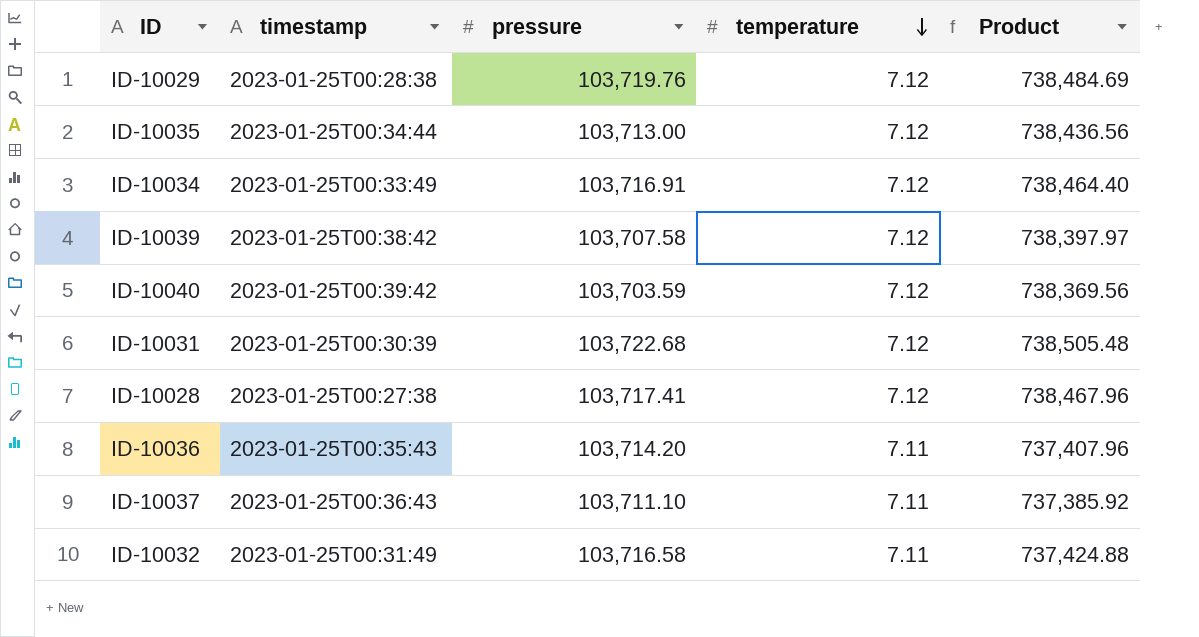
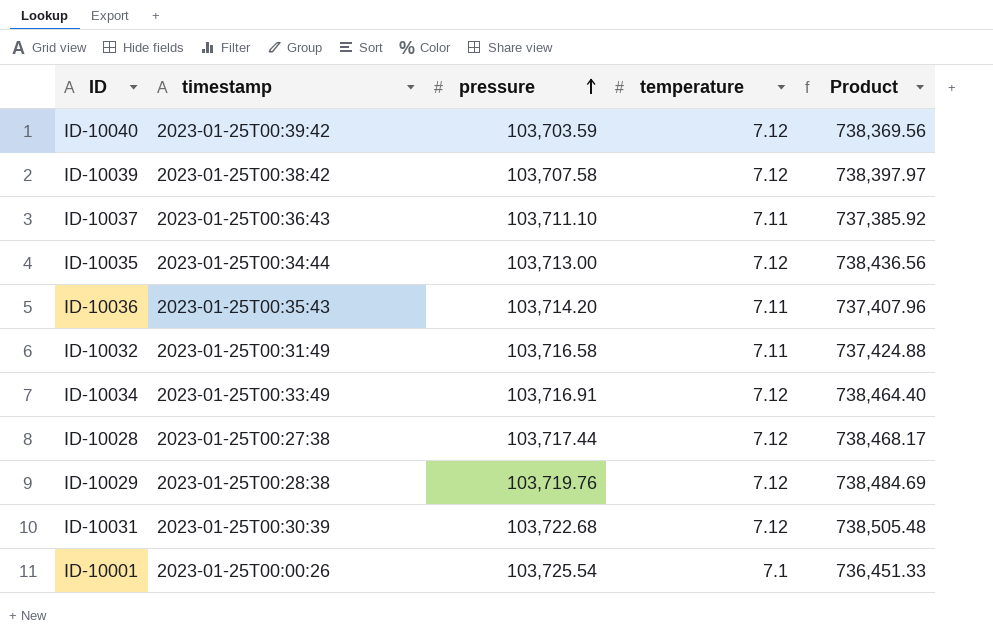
row order: temperature descending -> pressure ascending
ID-10028 | pressure: 103,717.41 -> 103,717.44
ID-10028 | Product: 738,467.96 -> 738,468.17
row ID-10001: none -> 2023-01-25T00:00:26 | 103,725.54 | 7.1 | 736,451.33

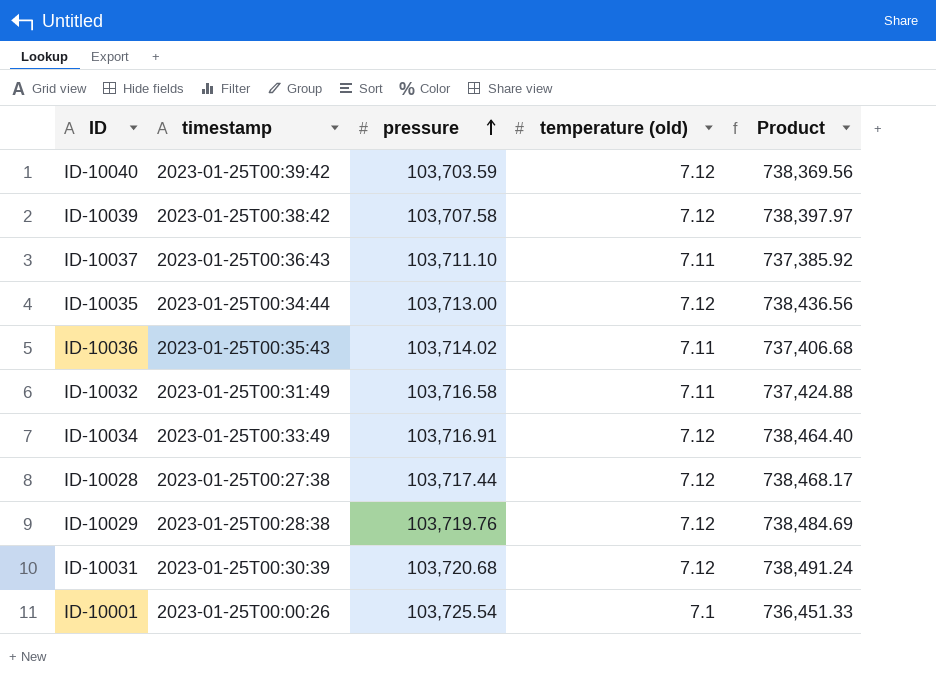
column name: temperature -> temperature (old)
ID-10036 | pressure: 103,714.20 -> 103,714.02
ID-10036 | Product: 737,407.96 -> 737,406.68
ID-10031 | pressure: 103,722.68 -> 103,720.68
ID-10031 | Product: 738,505.48 -> 738,491.24

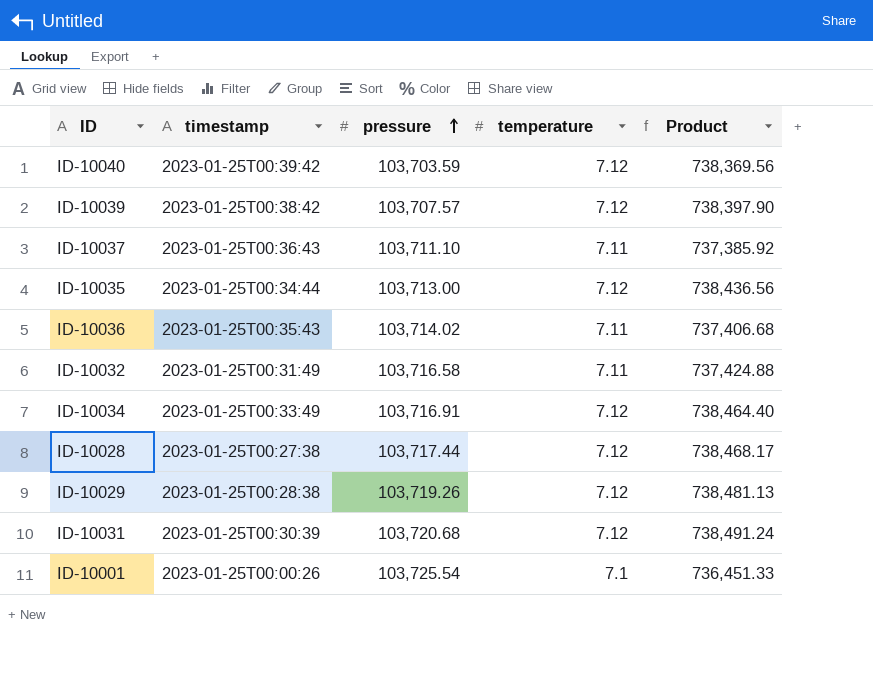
column name: temperature (old) -> temperature
ID-10039 | pressure: 103,707.58 -> 103,707.57
ID-10039 | Product: 738,397.97 -> 738,397.90
ID-10029 | pressure: 103,719.76 -> 103,719.26
ID-10029 | Product: 738,484.69 -> 738,481.13

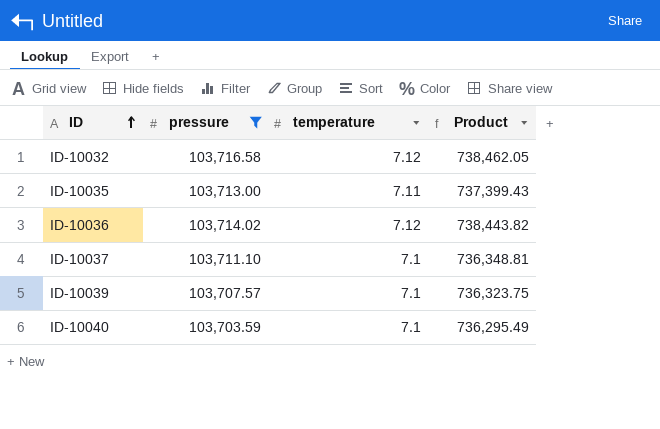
filter: none -> pressure <= 103,716.58
row order: pressure ascending -> ID ascending
column timestamp | position: 2 -> none
ID-10032 | temperature: 7.11 -> 7.12
ID-10032 | Product: 737,424.88 -> 738,462.05
ID-10035 | temperature: 7.12 -> 7.11
ID-10035 | Product: 738,436.56 -> 737,399.43
ID-10036 | temperature: 7.11 -> 7.12
ID-10036 | Product: 737,406.68 -> 738,443.82
ID-10037 | temperature: 7.11 -> 7.1
ID-10037 | Product: 737,385.92 -> 736,348.81
ID-10039 | temperature: 7.12 -> 7.1
ID-10039 | Product: 738,397.90 -> 736,323.75
ID-10040 | temperature: 7.12 -> 7.1
ID-10040 | Product: 738,369.56 -> 736,295.49

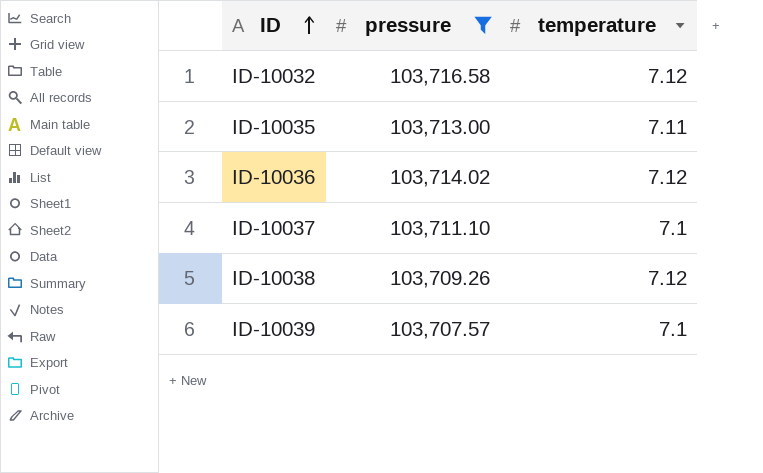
column Product | formula: [pressure] * [temperature] -> none
row ID-10040: 103,703.59 | 7.1 | 736,295.49 -> none
row ID-10038: none -> 103,709.26 | 7.12

